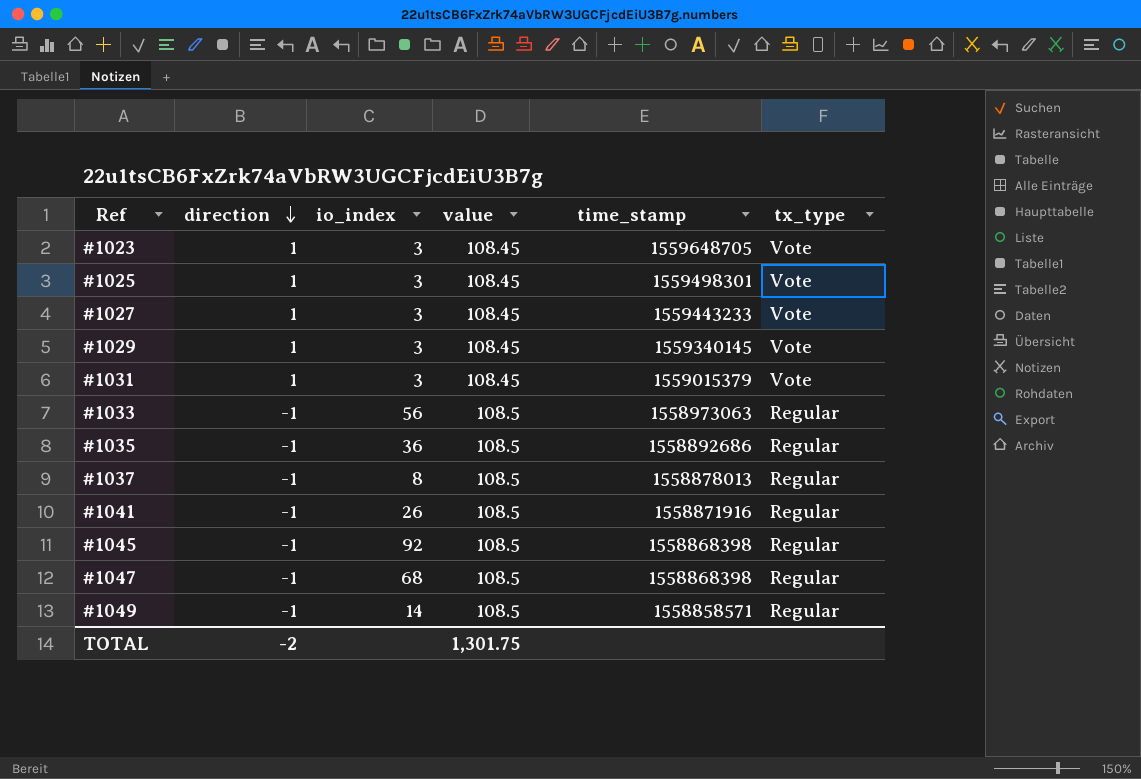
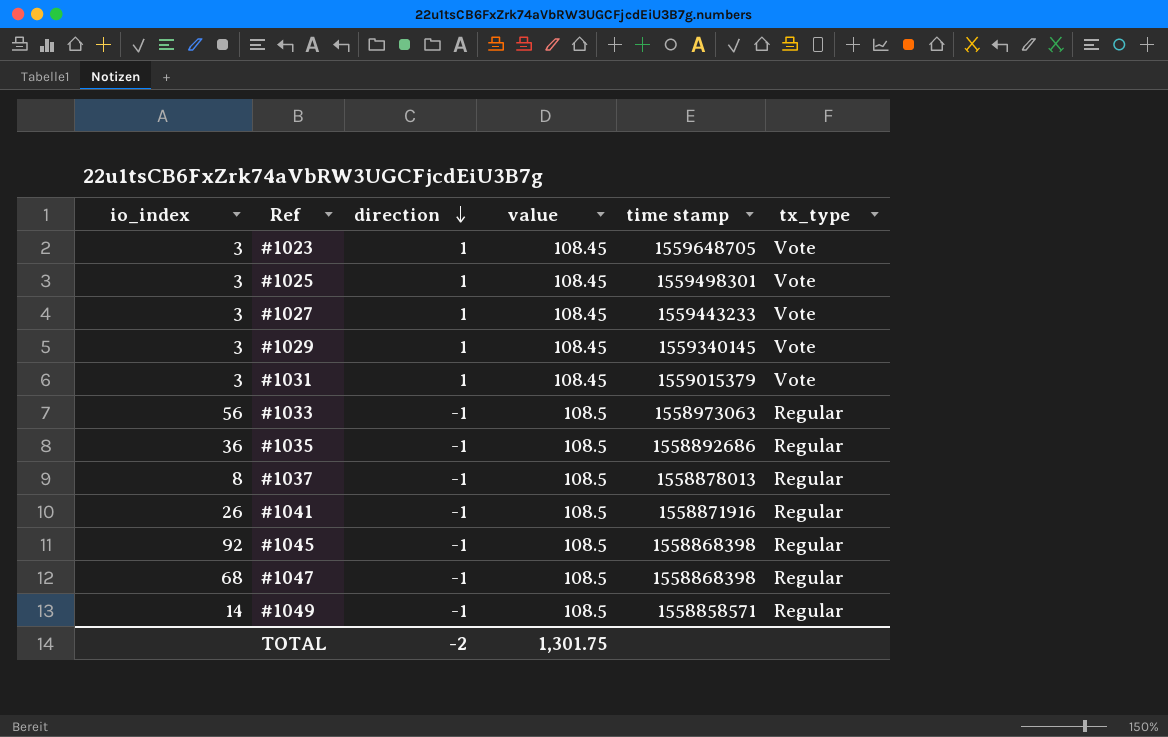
column io_index | position: 3 -> 1
column name: time_stamp -> time stamp

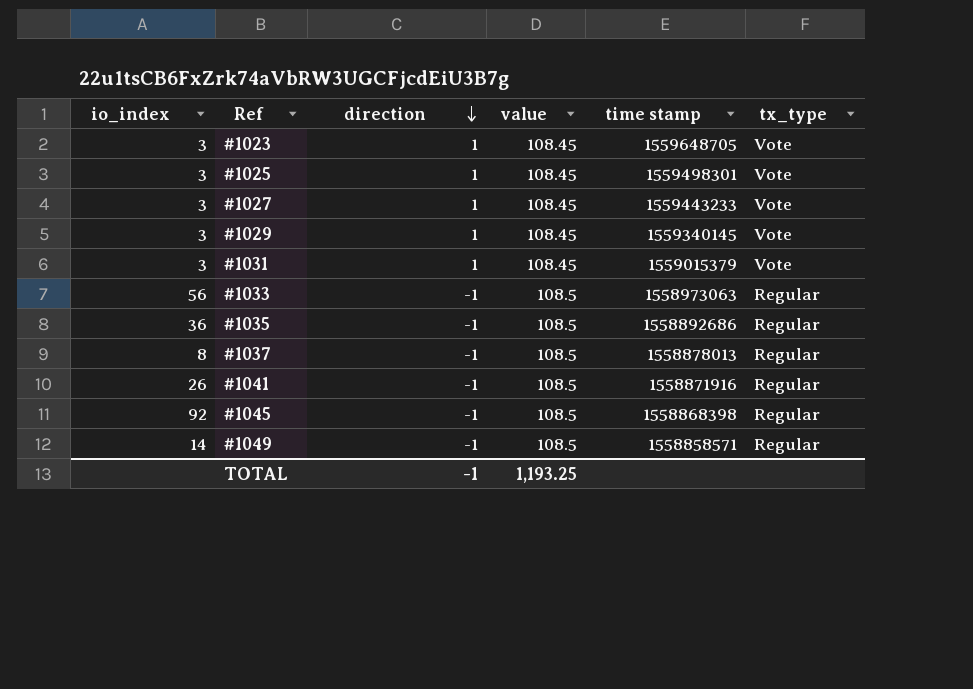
row #1047: 68 | -1 | 108.5 | 1558868398 | Regular -> none
TOTAL | direction: -2 -> -1
TOTAL | value: 1,301.75 -> 1,193.25

